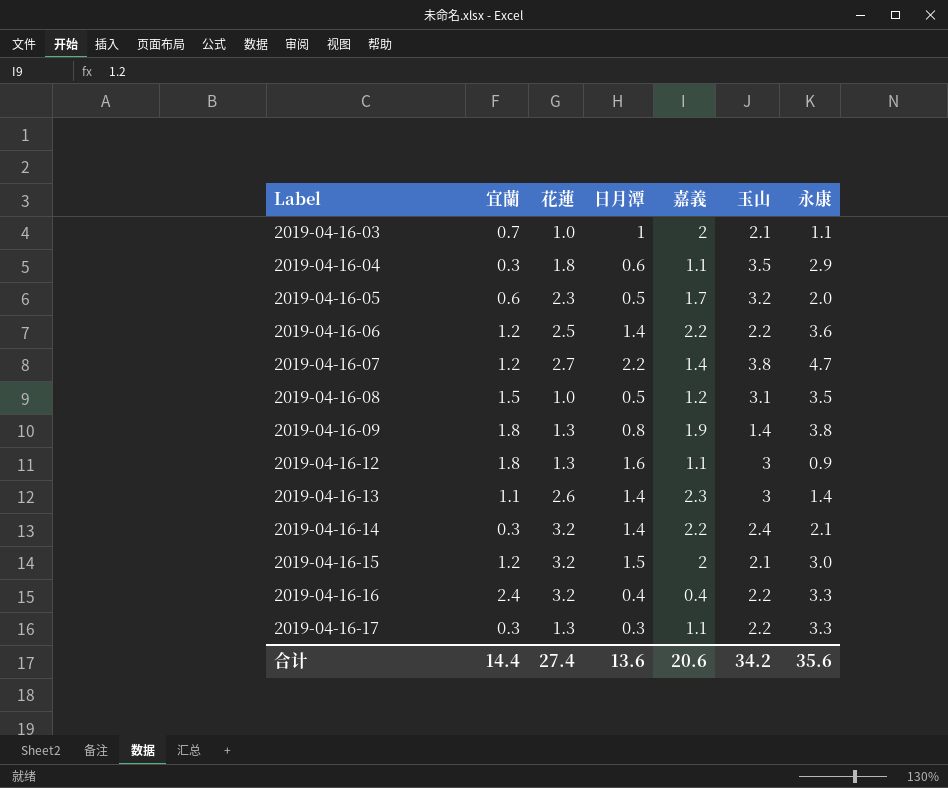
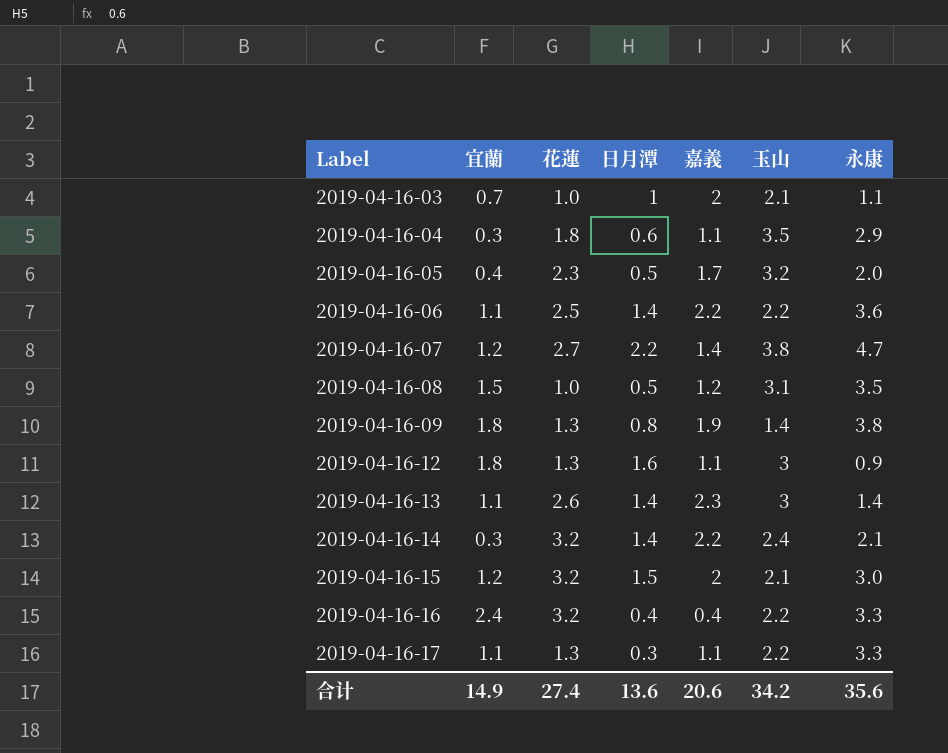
2019-04-16-05 | 宜蘭: 0.6 -> 0.4
2019-04-16-06 | 宜蘭: 1.2 -> 1.1
2019-04-16-17 | 宜蘭: 0.3 -> 1.1
合计 | 宜蘭: 14.4 -> 14.9

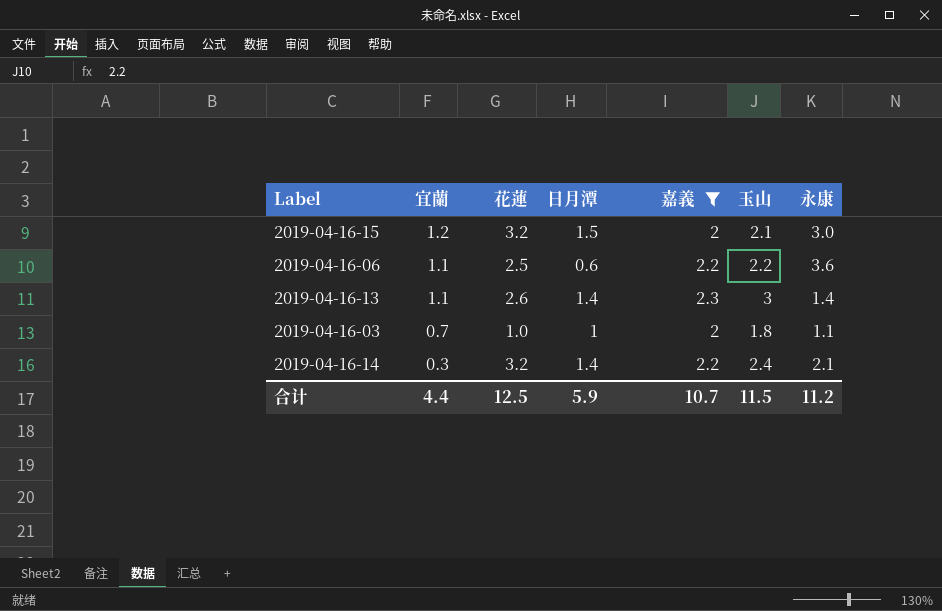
filter: none -> 嘉義 >= 2
row order: Label ascending -> 宜蘭 descending
2019-04-16-06 | 日月潭: 1.4 -> 0.6
2019-04-16-03 | 玉山: 2.1 -> 1.8
合计 | 宜蘭: 14.9 -> 4.4
合计 | 花蓮: 27.4 -> 12.5
合计 | 日月潭: 13.6 -> 5.9
合计 | 嘉義: 20.6 -> 10.7
合计 | 玉山: 34.2 -> 11.5
合计 | 永康: 35.6 -> 11.2

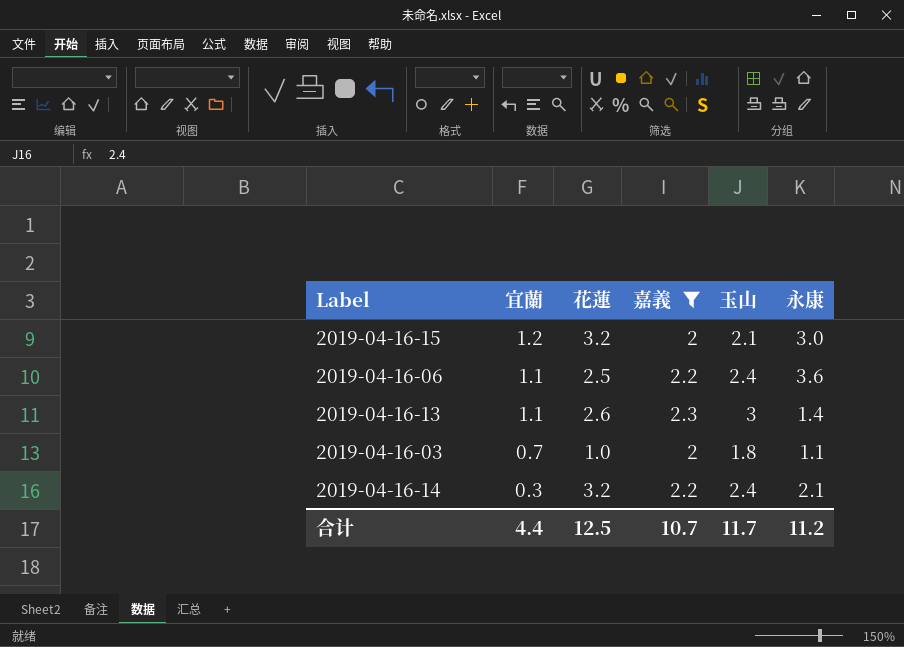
column 日月潭 | position: 4 -> none
2019-04-16-06 | 玉山: 2.2 -> 2.4
合计 | 玉山: 11.5 -> 11.7

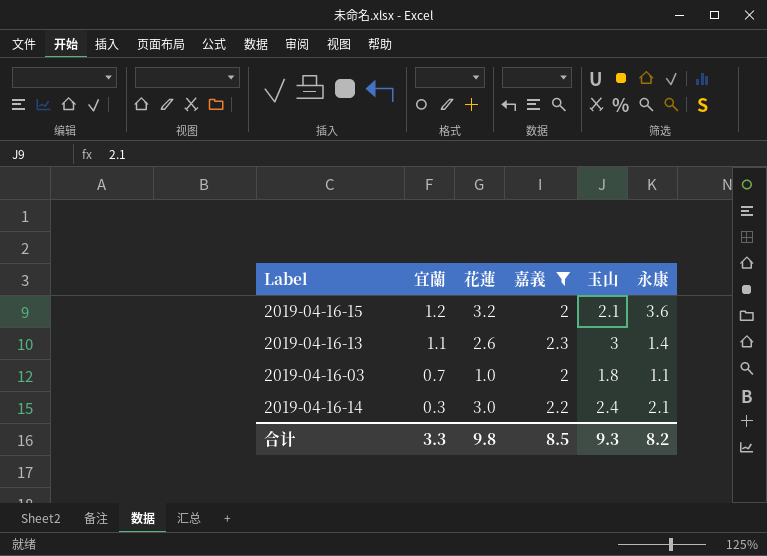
row 2019-04-16-06: 1.1 | 2.5 | 2.2 | 2.4 | 3.6 -> none
2019-04-16-15 | 永康: 3.0 -> 3.6
2019-04-16-14 | 花蓮: 3.2 -> 3.0
合计 | 宜蘭: 4.4 -> 3.3
合计 | 花蓮: 12.5 -> 9.8
合计 | 嘉義: 10.7 -> 8.5
合计 | 玉山: 11.7 -> 9.3
合计 | 永康: 11.2 -> 8.2

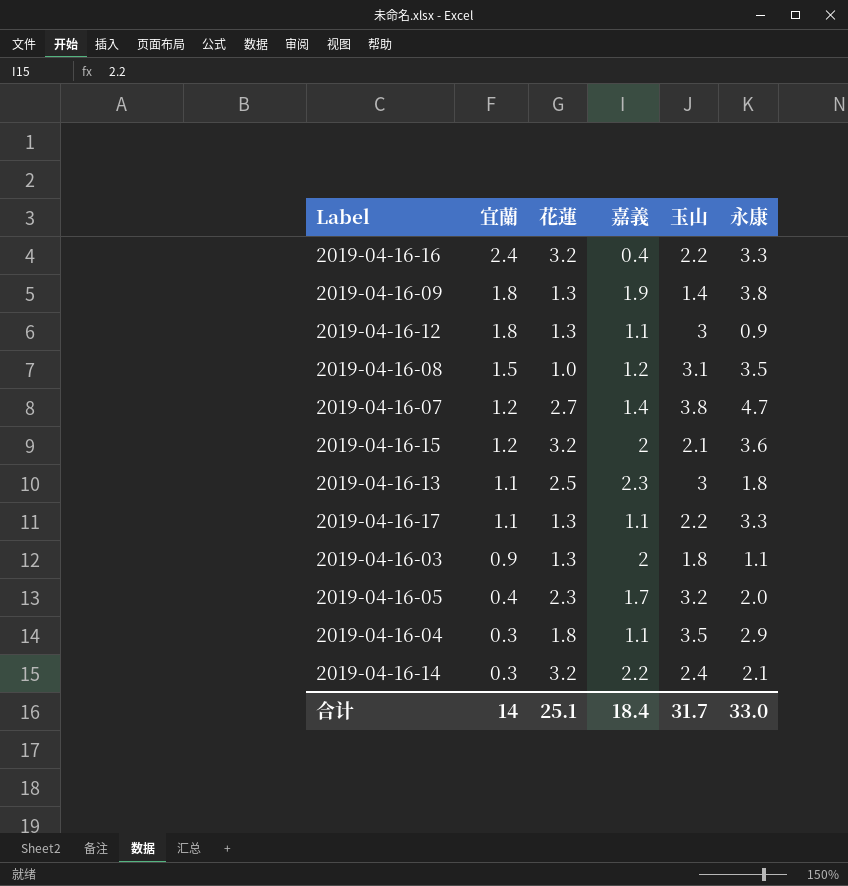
filter: 嘉義 >= 2 -> none
2019-04-16-13 | 花蓮: 2.6 -> 2.5
2019-04-16-13 | 永康: 1.4 -> 1.8
2019-04-16-03 | 宜蘭: 0.7 -> 0.9
2019-04-16-03 | 花蓮: 1.0 -> 1.3
2019-04-16-14 | 花蓮: 3.0 -> 3.2
合计 | 宜蘭: 3.3 -> 14
合计 | 花蓮: 9.8 -> 25.1
合计 | 嘉義: 8.5 -> 18.4
合计 | 玉山: 9.3 -> 31.7
合计 | 永康: 8.2 -> 33.0

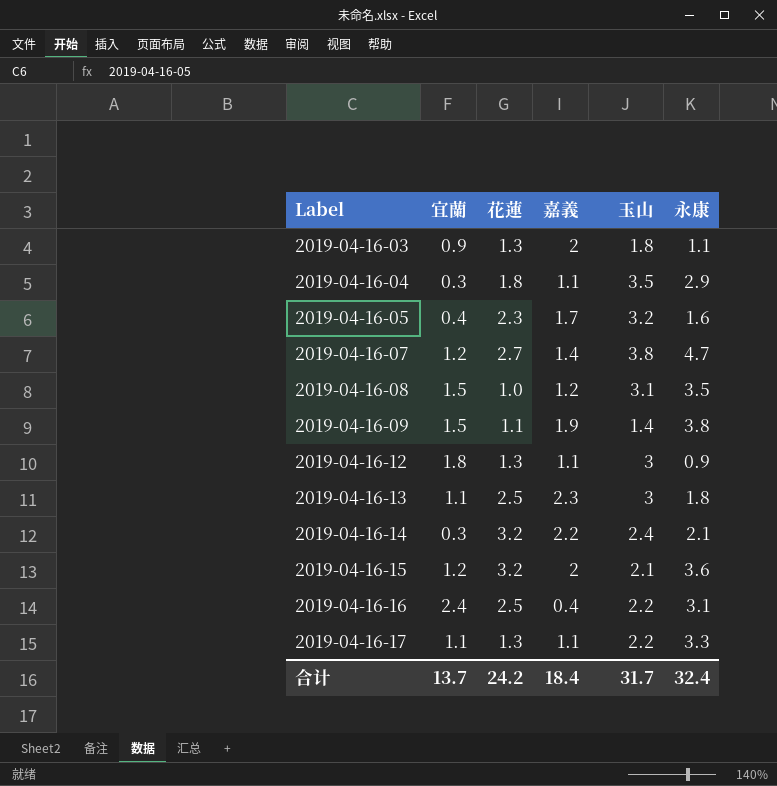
row order: 宜蘭 descending -> Label ascending
2019-04-16-05 | 永康: 2.0 -> 1.6
2019-04-16-09 | 宜蘭: 1.8 -> 1.5
2019-04-16-09 | 花蓮: 1.3 -> 1.1
2019-04-16-16 | 花蓮: 3.2 -> 2.5
2019-04-16-16 | 永康: 3.3 -> 3.1
合计 | 宜蘭: 14 -> 13.7
合计 | 花蓮: 25.1 -> 24.2
合计 | 永康: 33.0 -> 32.4

